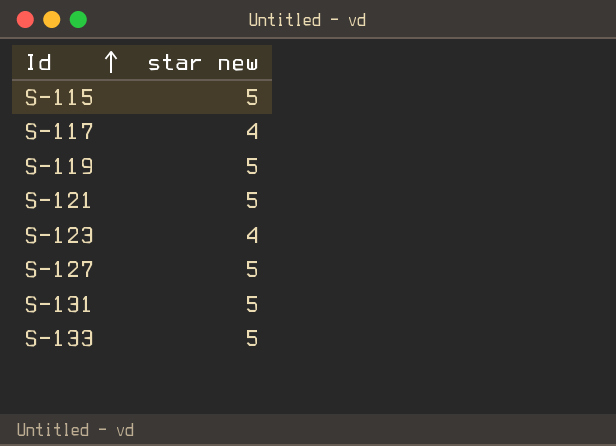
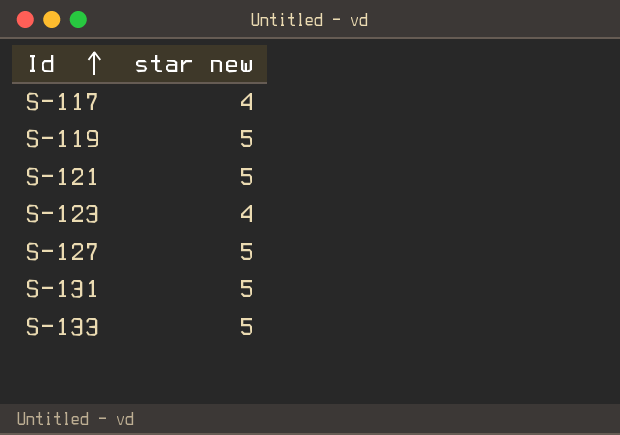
row S-115: 5 -> none

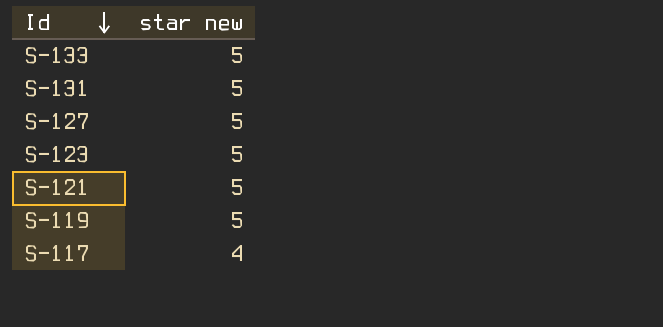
row order: Id ascending -> Id descending
S-123 | star new: 4 -> 5

